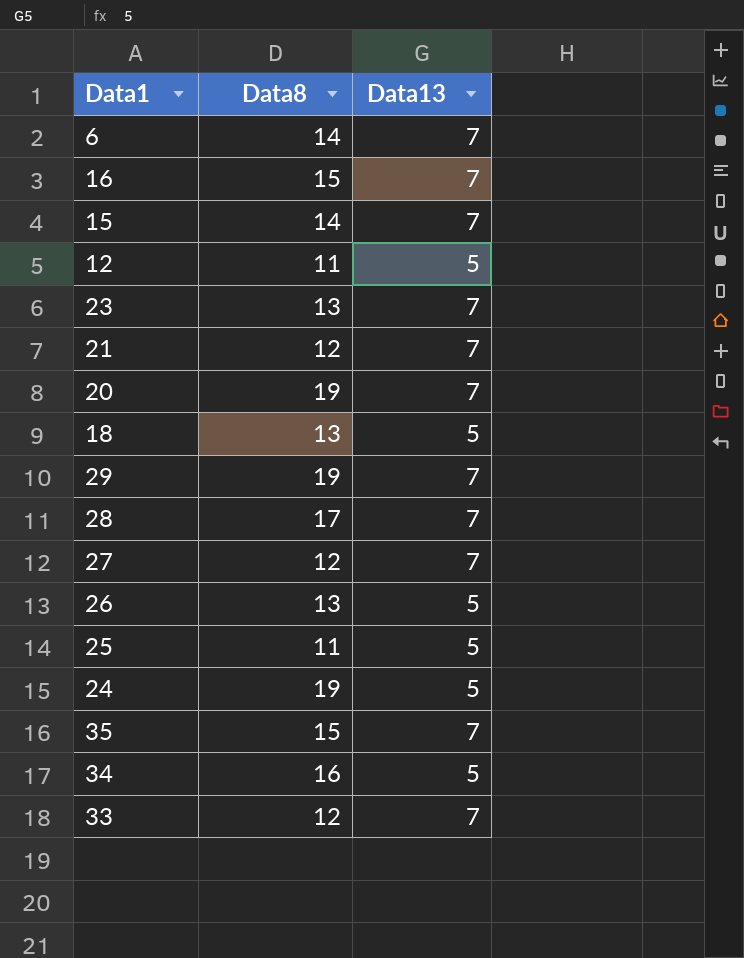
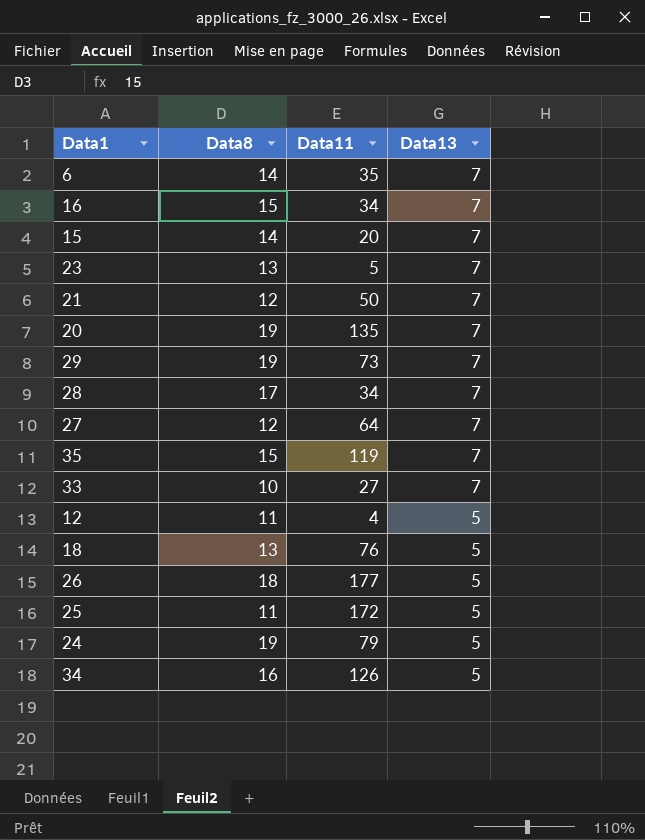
row order: none -> Data13 descending
column Data11 | position: none -> 3
33 | Data8: 12 -> 10
26 | Data8: 13 -> 18

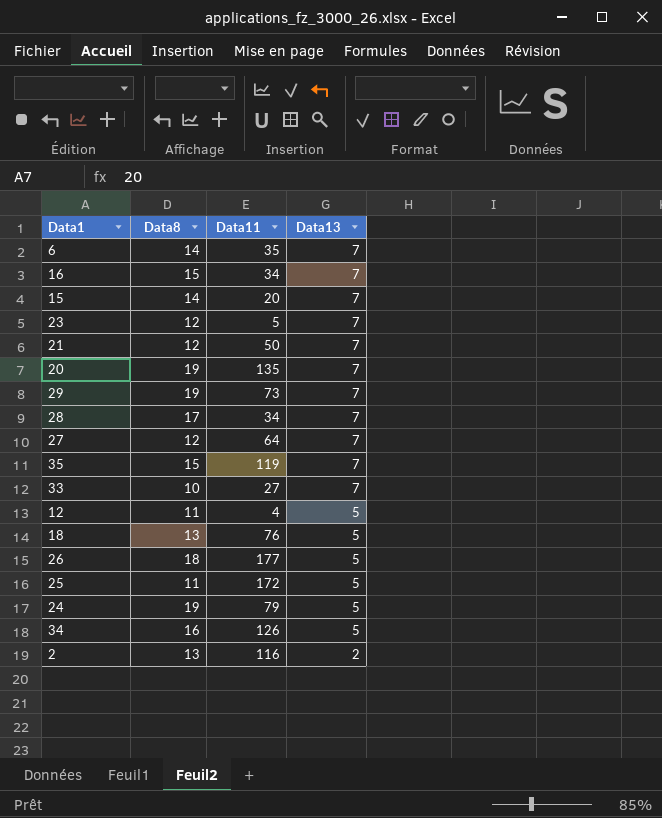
23 | Data8: 13 -> 12
row 2: none -> 13 | 116 | 2

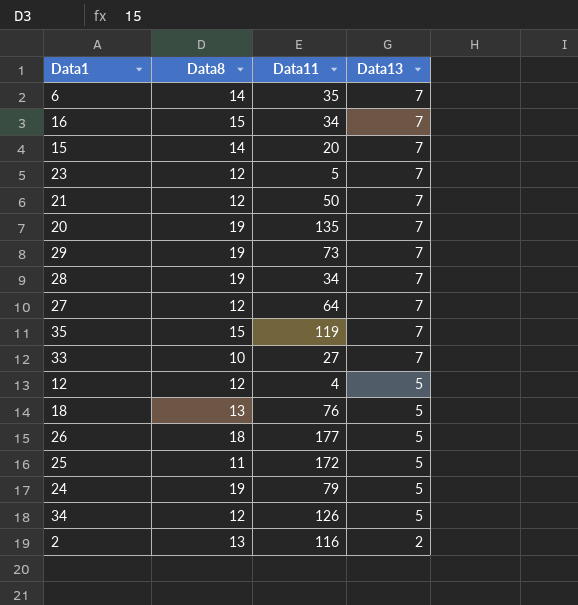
28 | Data8: 17 -> 19
12 | Data8: 11 -> 12
34 | Data8: 16 -> 12

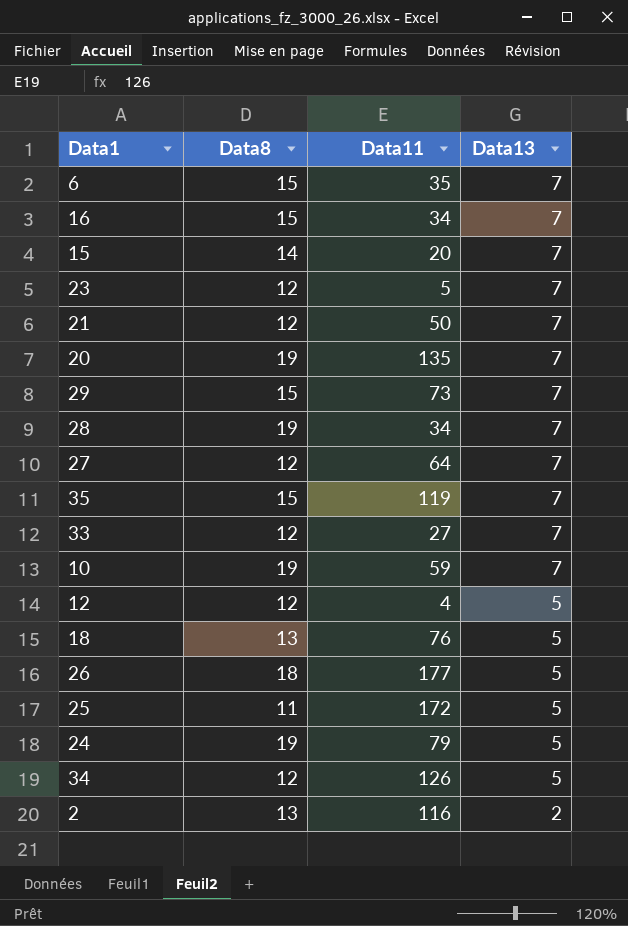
6 | Data8: 14 -> 15
29 | Data8: 19 -> 15
33 | Data8: 10 -> 12
row 10: none -> 19 | 59 | 7

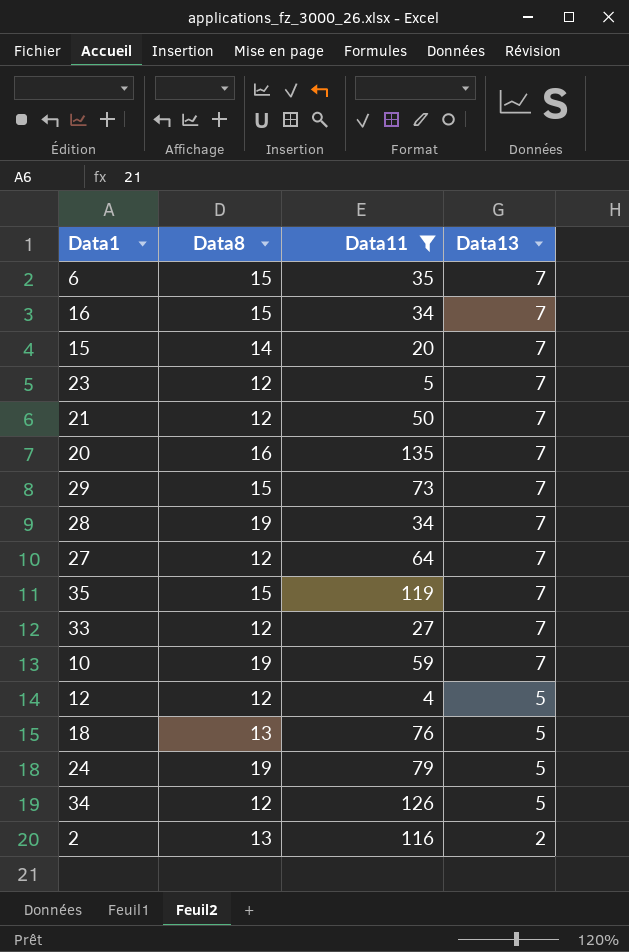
filter: none -> Data11 <= 135
20 | Data8: 19 -> 16

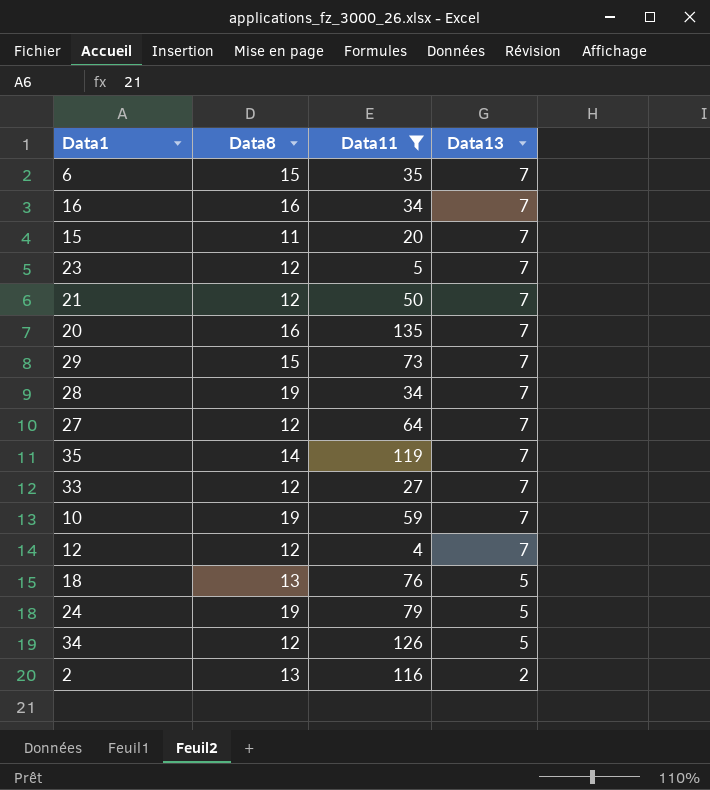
16 | Data8: 15 -> 16
15 | Data8: 14 -> 11
35 | Data8: 15 -> 14
12 | Data13: 5 -> 7

